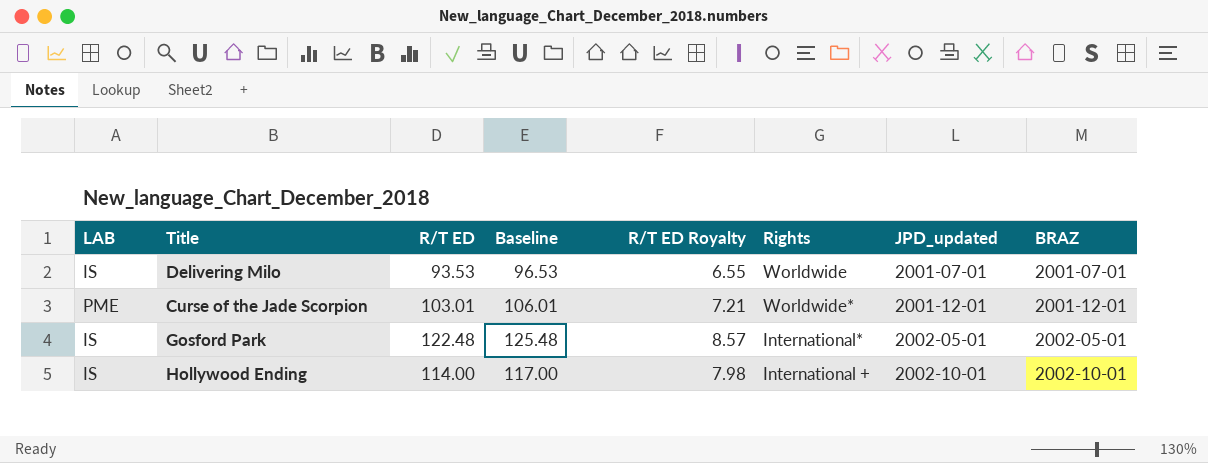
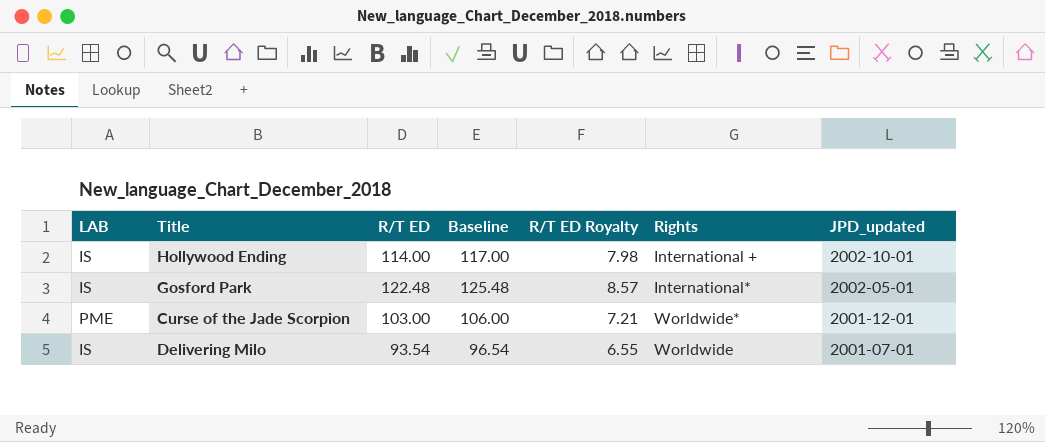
row order: JPD_updated ascending -> JPD_updated descending
column BRAZ | position: 8 -> none
Curse of the Jade Scorpion | R/T ED: 103.01 -> 103.00
Curse of the Jade Scorpion | Baseline: 106.01 -> 106.00
Delivering Milo | R/T ED: 93.53 -> 93.54
Delivering Milo | Baseline: 96.53 -> 96.54

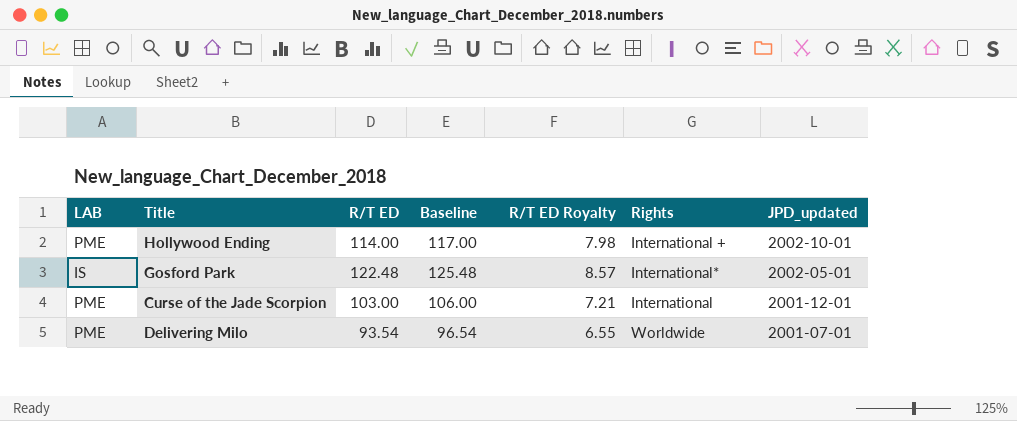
Hollywood Ending | LAB: IS -> PME
Curse of the Jade Scorpion | Rights: Worldwide* -> International
Delivering Milo | LAB: IS -> PME

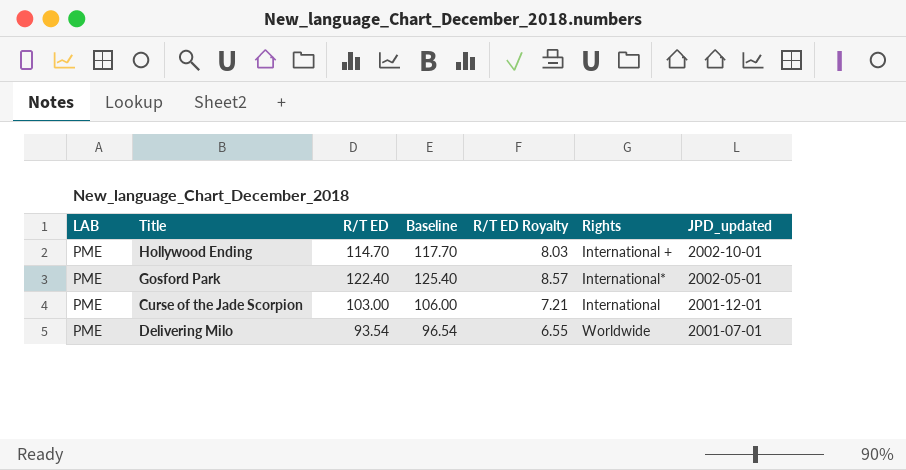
Hollywood Ending | R/T ED: 114.00 -> 114.70
Hollywood Ending | Baseline: 117.00 -> 117.70
Hollywood Ending | R/T ED Royalty: 7.98 -> 8.03
Gosford Park | LAB: IS -> PME
Gosford Park | R/T ED: 122.48 -> 122.40
Gosford Park | Baseline: 125.48 -> 125.40

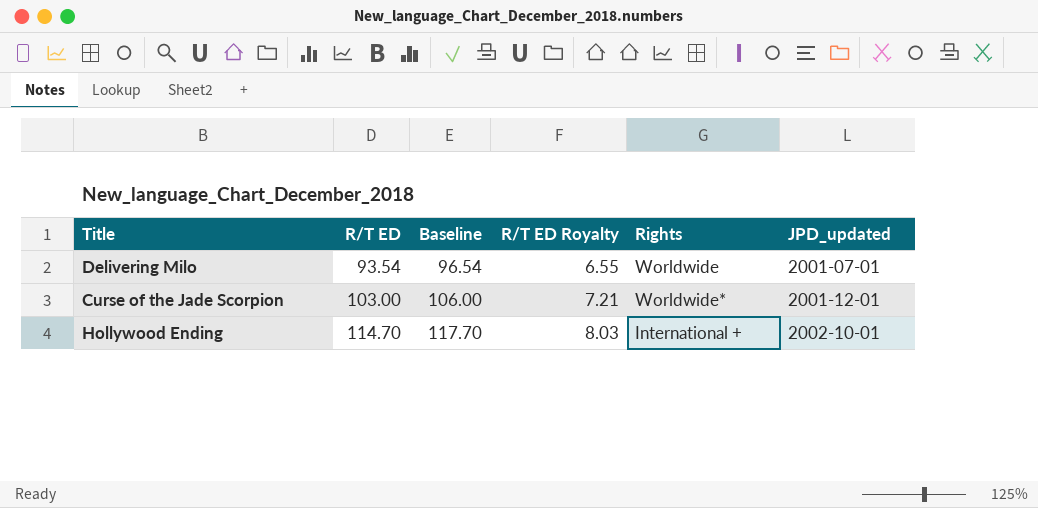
row order: JPD_updated descending -> R/T ED ascending
column LAB | position: 1 -> none
row Gosford Park: PME | 122.40 | 125.40 | 8.57 | International* | 2002-05-01 -> none
Curse of the Jade Scorpion | Rights: International -> Worldwide*

